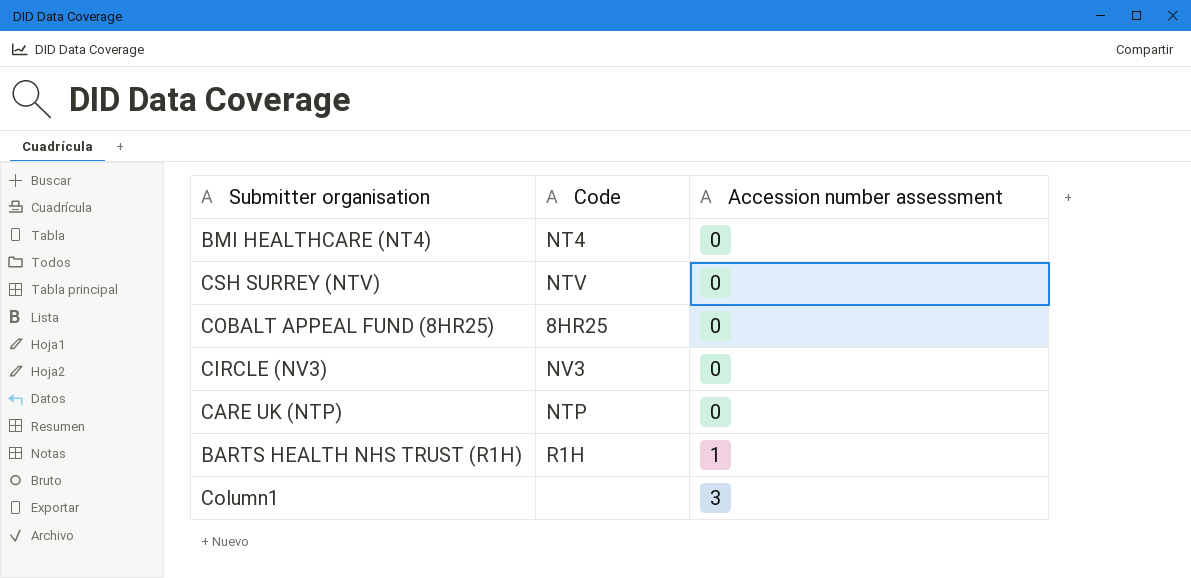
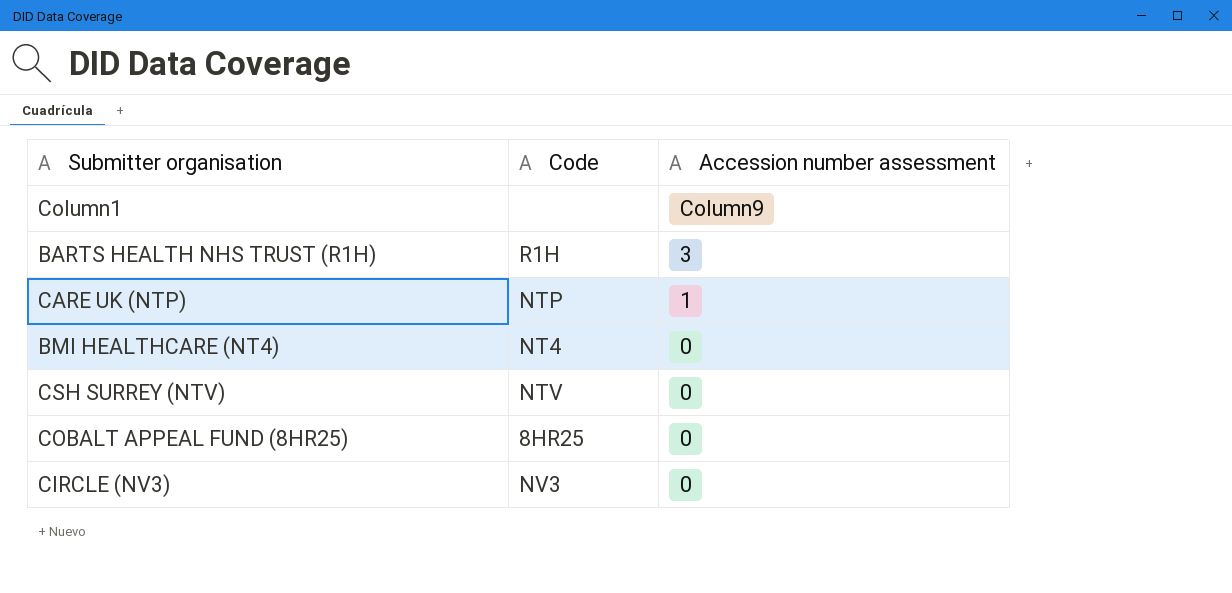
row order: Accession number assessment ascending -> Accession number assessment descending
Column1 | Accession number assessment: 3 -> Column9
BARTS HEALTH NHS TRUST (R1H) | Accession number assessment: 1 -> 3
CARE UK (NTP) | Accession number assessment: 0 -> 1

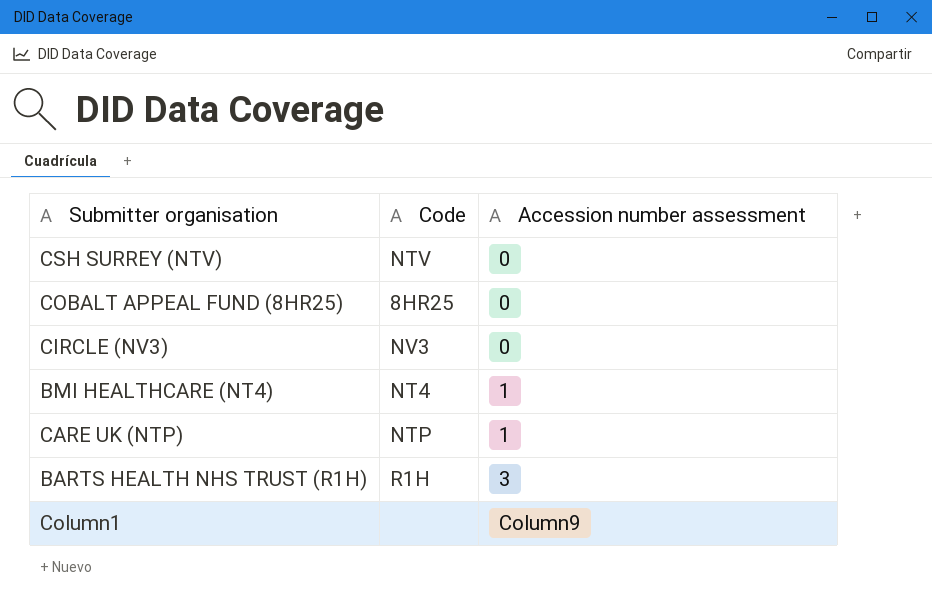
row order: Accession number assessment descending -> Accession number assessment ascending
BMI HEALTHCARE (NT4) | Accession number assessment: 0 -> 1

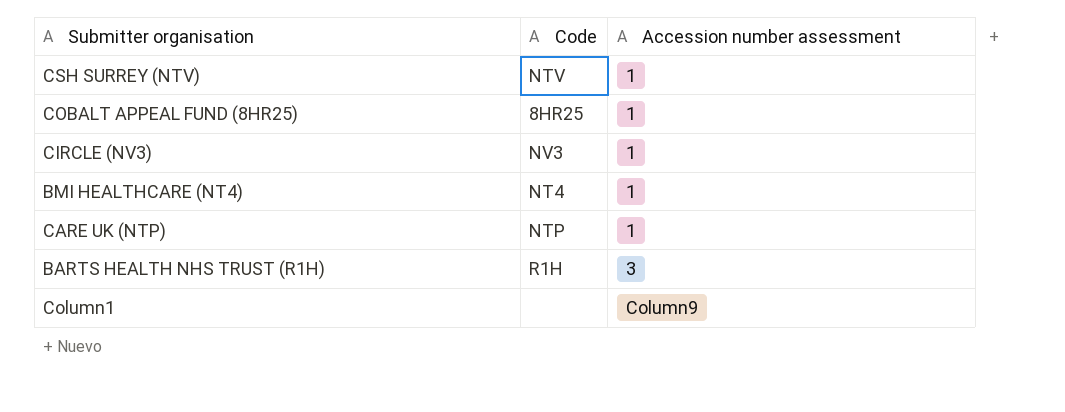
CSH SURREY (NTV) | Accession number assessment: 0 -> 1
COBALT APPEAL FUND (8HR25) | Accession number assessment: 0 -> 1
CIRCLE (NV3) | Accession number assessment: 0 -> 1

